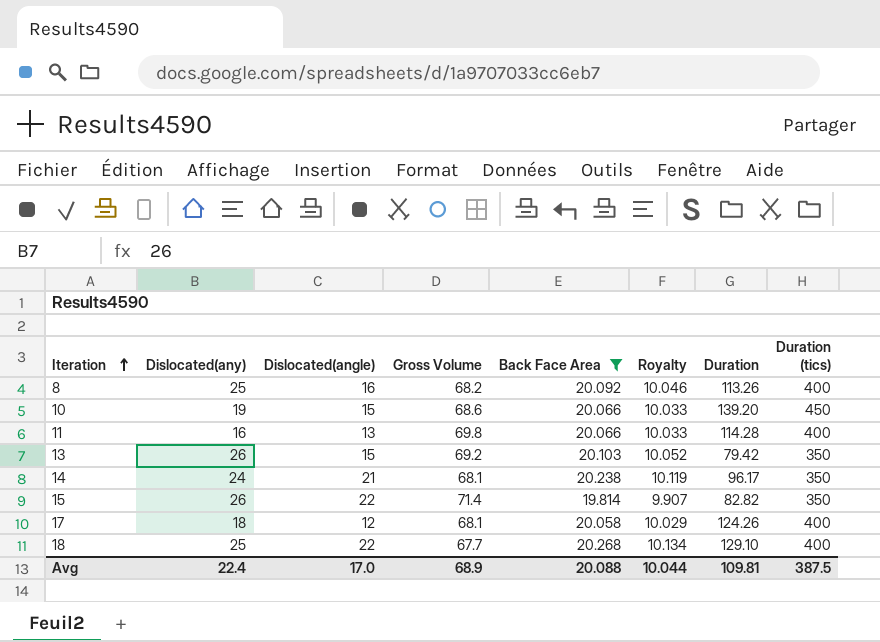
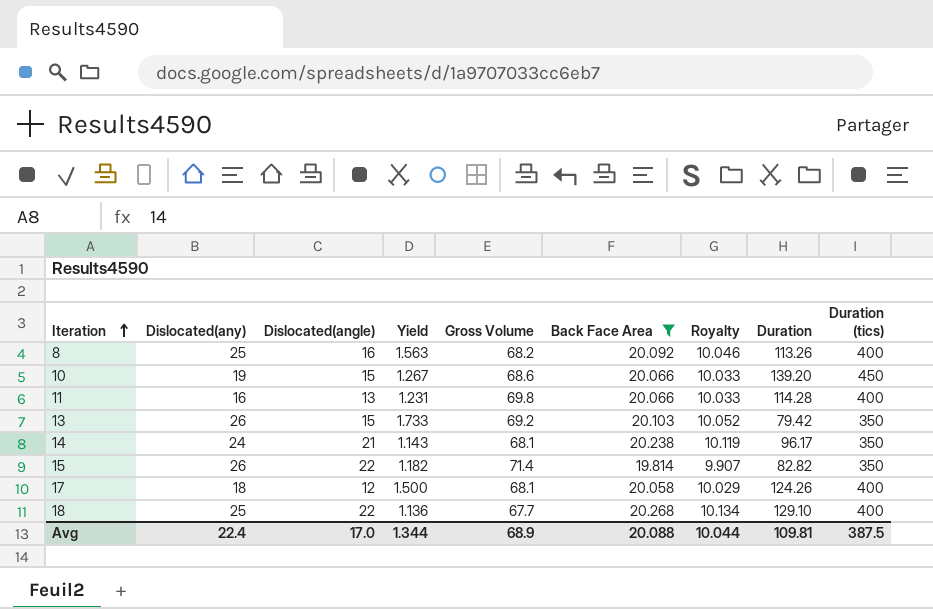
column Yield | formula: none -> [Dislocated(any)] / [Dislocated(angle)]

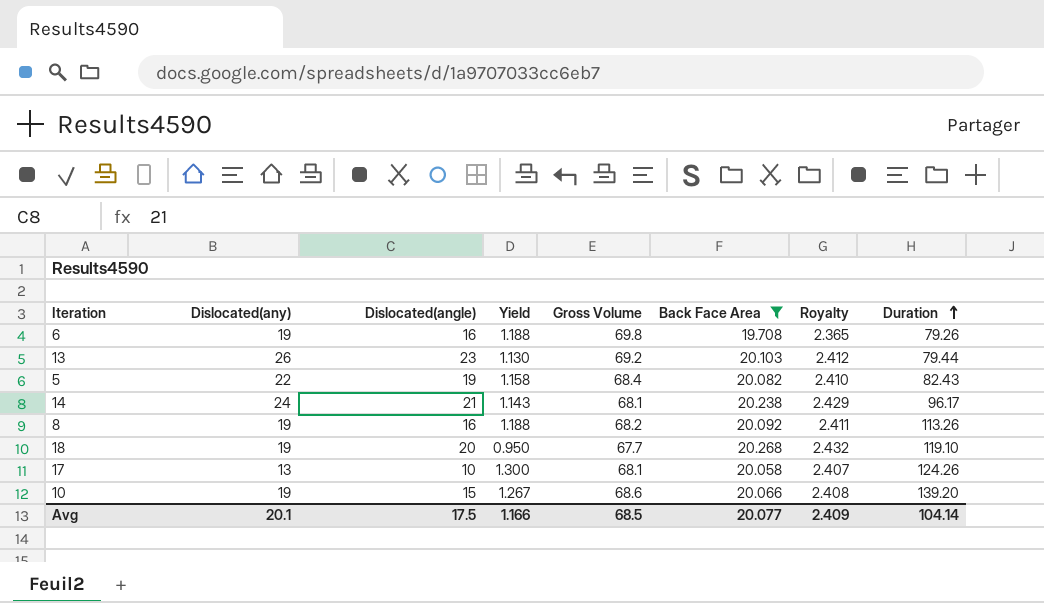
row order: Iteration ascending -> Duration ascending
column Duration (tics) | position: 9 -> none
column Royalty | formula: [Back Face Area] * 0.5 -> [Back Face Area] * 0.12
row 11: 16 | 13 | 1.231 | 69.8 | 20.066 | 10.033 | 114.28 | 400 -> none
row 15: 26 | 22 | 1.182 | 71.4 | 19.814 | 9.907 | 82.82 | 350 -> none
row 6: none -> 19 | 16 | 1.188 | 69.8 | 19.708 | 2.365 | 79.26
13 | Dislocated(angle): 15 -> 23
13 | Yield: 1.733 -> 1.130
13 | Duration: 79.42 -> 79.44
row 5: none -> 22 | 19 | 1.158 | 68.4 | 20.082 | 2.410 | 82.43
8 | Dislocated(any): 25 -> 19
8 | Yield: 1.563 -> 1.188
18 | Dislocated(any): 25 -> 19
18 | Dislocated(angle): 22 -> 20
18 | Yield: 1.136 -> 0.950
18 | Duration: 129.10 -> 119.10
17 | Dislocated(any): 18 -> 13
17 | Dislocated(angle): 12 -> 10
17 | Yield: 1.500 -> 1.300
Avg | Dislocated(any): 22.4 -> 20.1
Avg | Dislocated(angle): 17.0 -> 17.5
Avg | Yield: 1.344 -> 1.166
Avg | Gross Volume: 68.9 -> 68.5
Avg | Back Face Area: 20.088 -> 20.077
Avg | Royalty: 10.044 -> 2.409
Avg | Duration: 109.81 -> 104.14

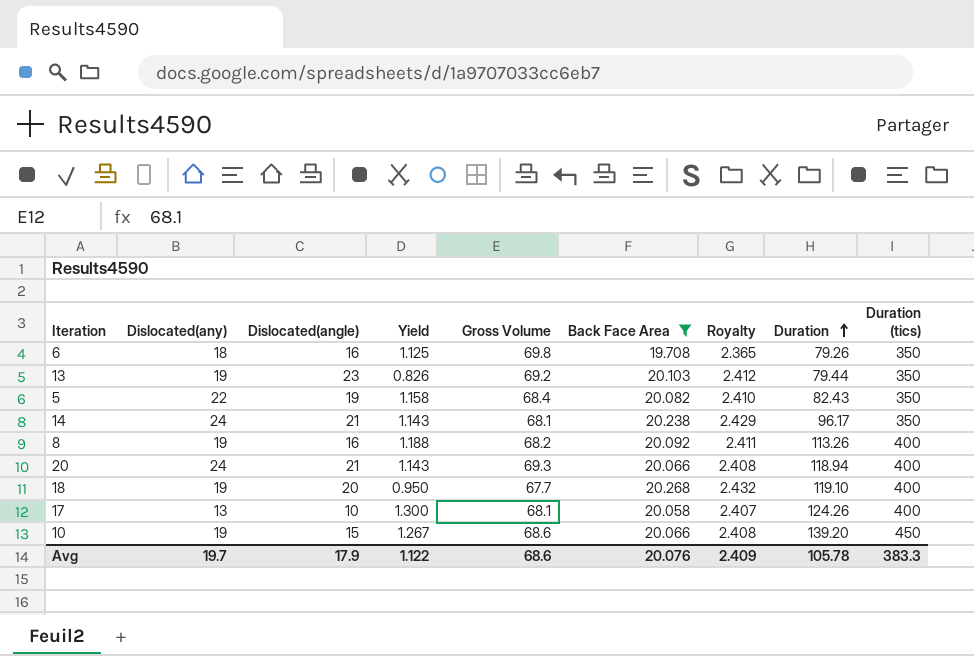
column Duration (tics) | position: none -> 9
6 | Dislocated(any): 19 -> 18
6 | Yield: 1.188 -> 1.125
13 | Dislocated(any): 26 -> 19
13 | Yield: 1.130 -> 0.826
row 20: none -> 24 | 21 | 1.143 | 69.3 | 20.066 | 2.408 | 118.94 | 400
Avg | Dislocated(any): 20.1 -> 19.7
Avg | Dislocated(angle): 17.5 -> 17.9
Avg | Yield: 1.166 -> 1.122
Avg | Gross Volume: 68.5 -> 68.6
Avg | Back Face Area: 20.077 -> 20.076
Avg | Duration: 104.14 -> 105.78

